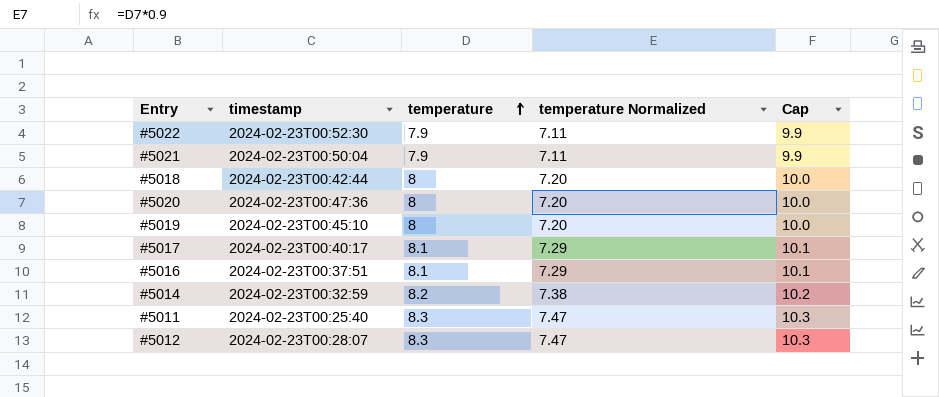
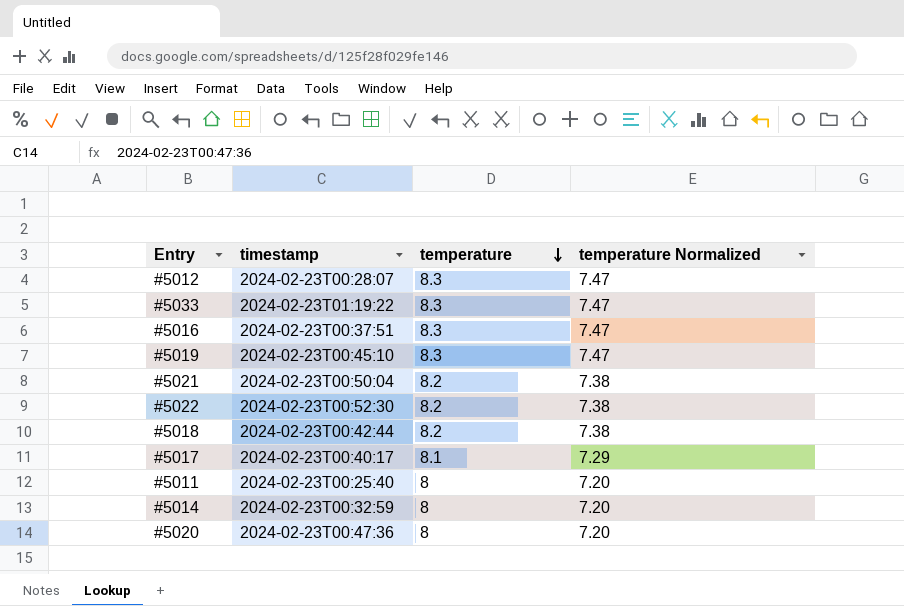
row order: temperature ascending -> temperature descending
column Cap | formula: [temperature] + 2 -> none
row #5033: none -> 2024-02-23T01:19:22 | 8.3 | 7.47
#5016 | temperature: 8.1 -> 8.3
#5016 | temperature Normalized: 7.29 -> 7.47
#5019 | temperature: 8 -> 8.3
#5019 | temperature Normalized: 7.20 -> 7.47
#5021 | temperature: 7.9 -> 8.2
#5021 | temperature Normalized: 7.11 -> 7.38
#5022 | temperature: 7.9 -> 8.2
#5022 | temperature Normalized: 7.11 -> 7.38
#5018 | temperature: 8 -> 8.2
#5018 | temperature Normalized: 7.20 -> 7.38
#5011 | temperature: 8.3 -> 8
#5011 | temperature Normalized: 7.47 -> 7.20
#5014 | temperature: 8.2 -> 8
#5014 | temperature Normalized: 7.38 -> 7.20

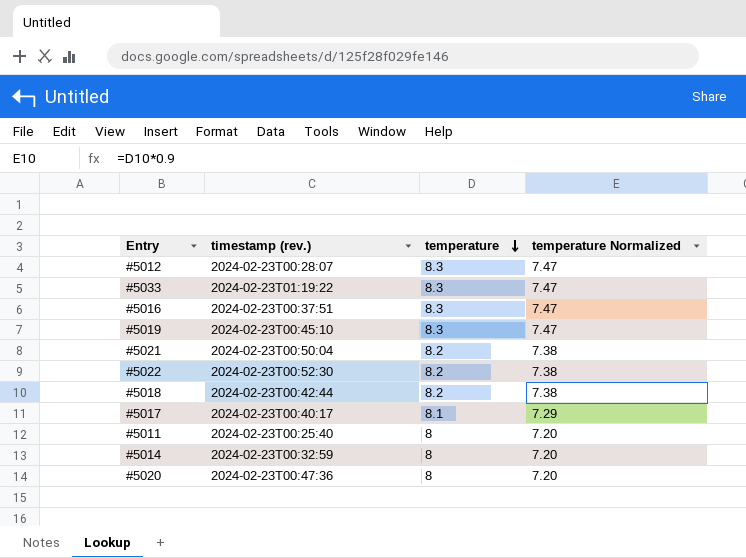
column name: timestamp -> timestamp (rev.)

